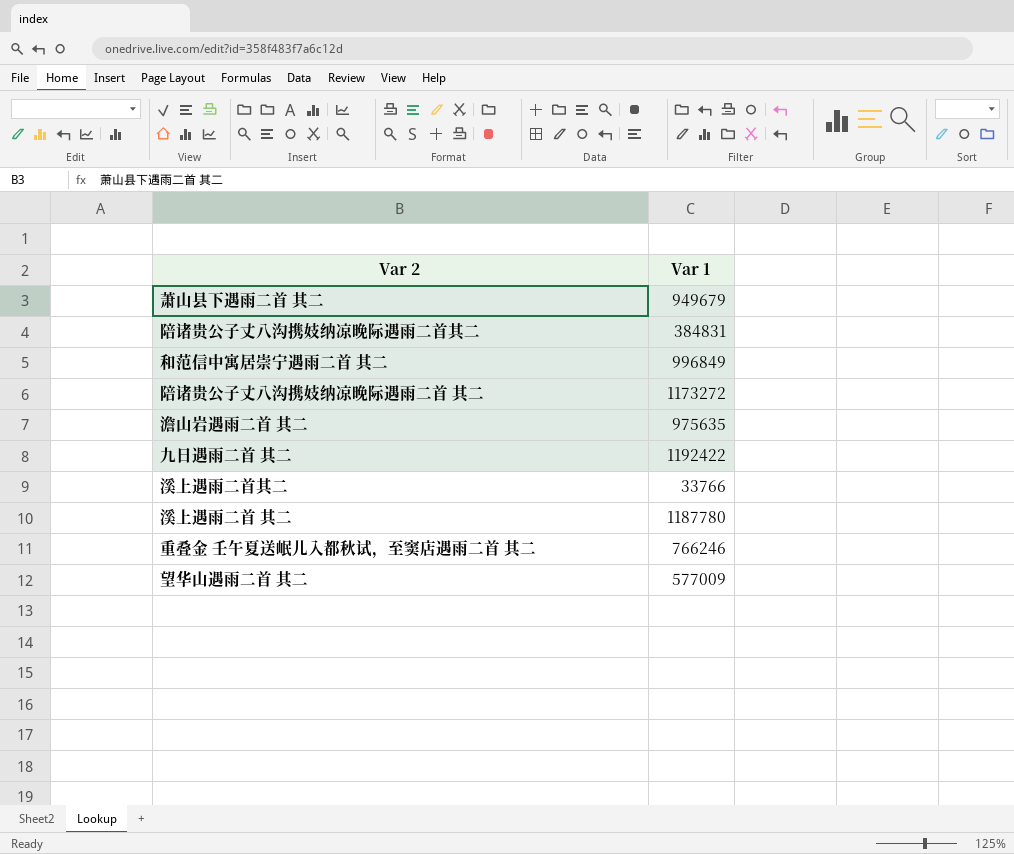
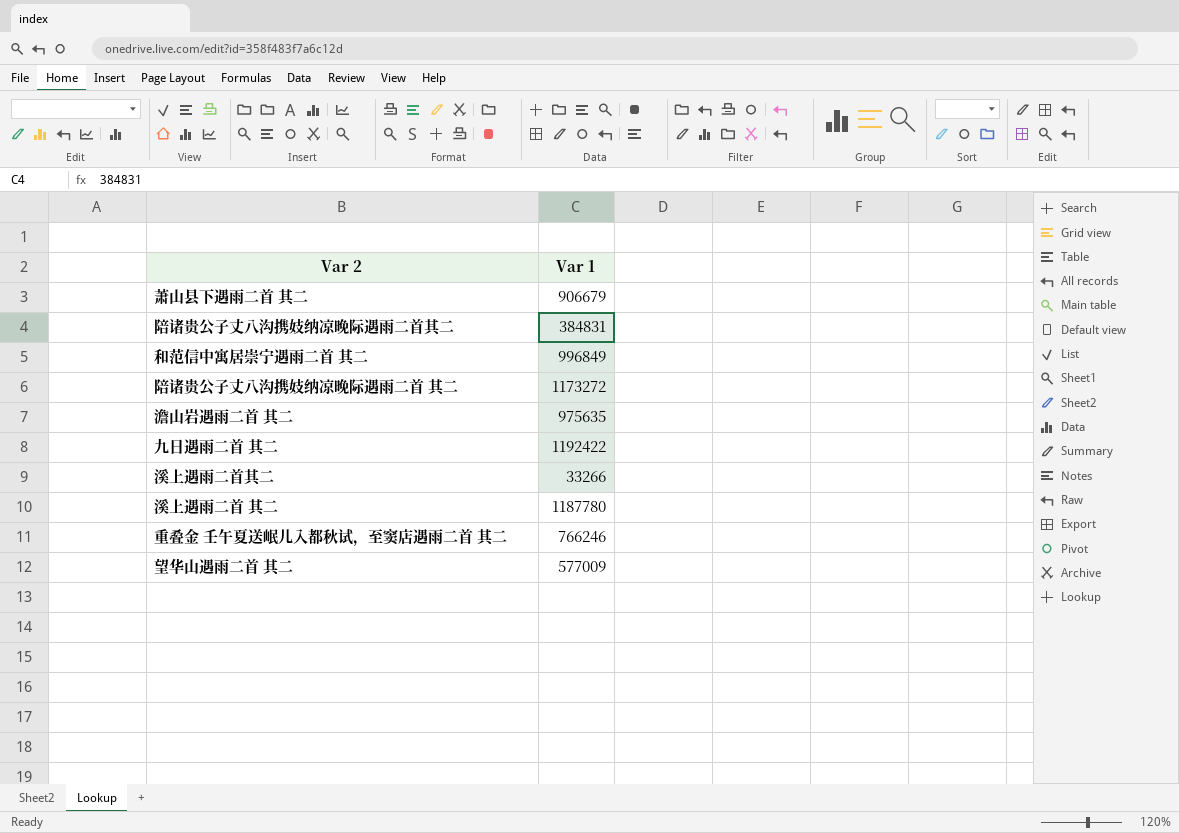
萧山县下遇雨二首 其二 | Var 1: 949679 -> 906679
溪上遇雨二首其二 | Var 1: 33766 -> 33266

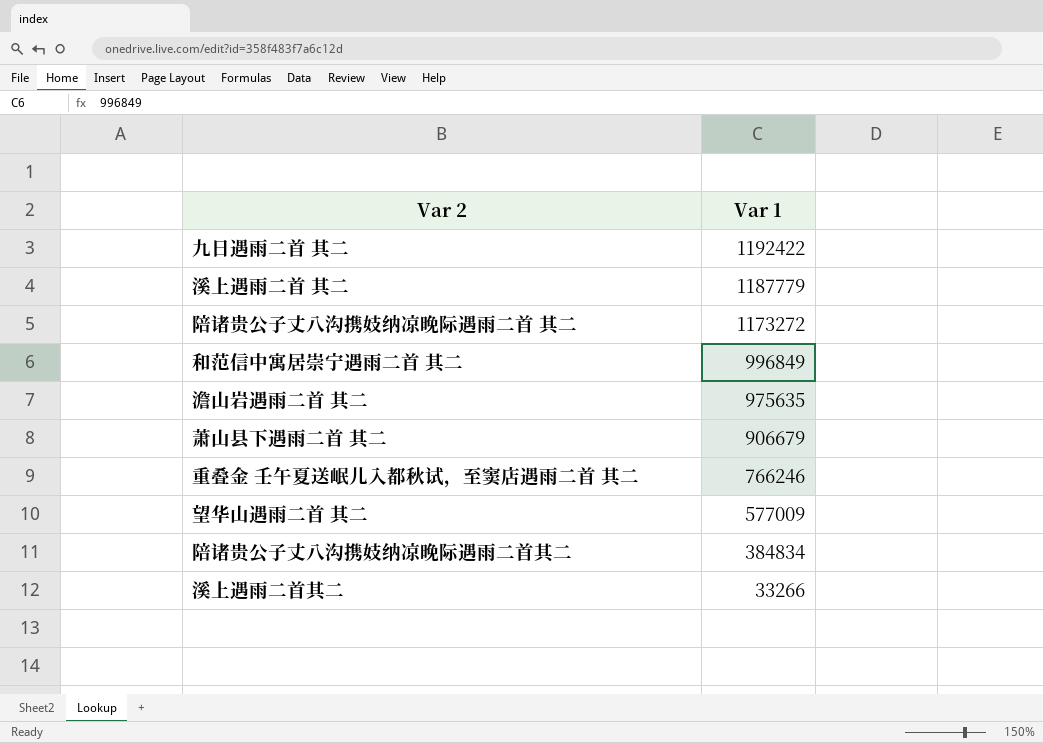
row order: none -> Var 1 descending
溪上遇雨二首 其二 | Var 1: 1187780 -> 1187779
陪诸贵公子丈八沟携妓纳凉晚际遇雨二首其二 | Var 1: 384831 -> 384834

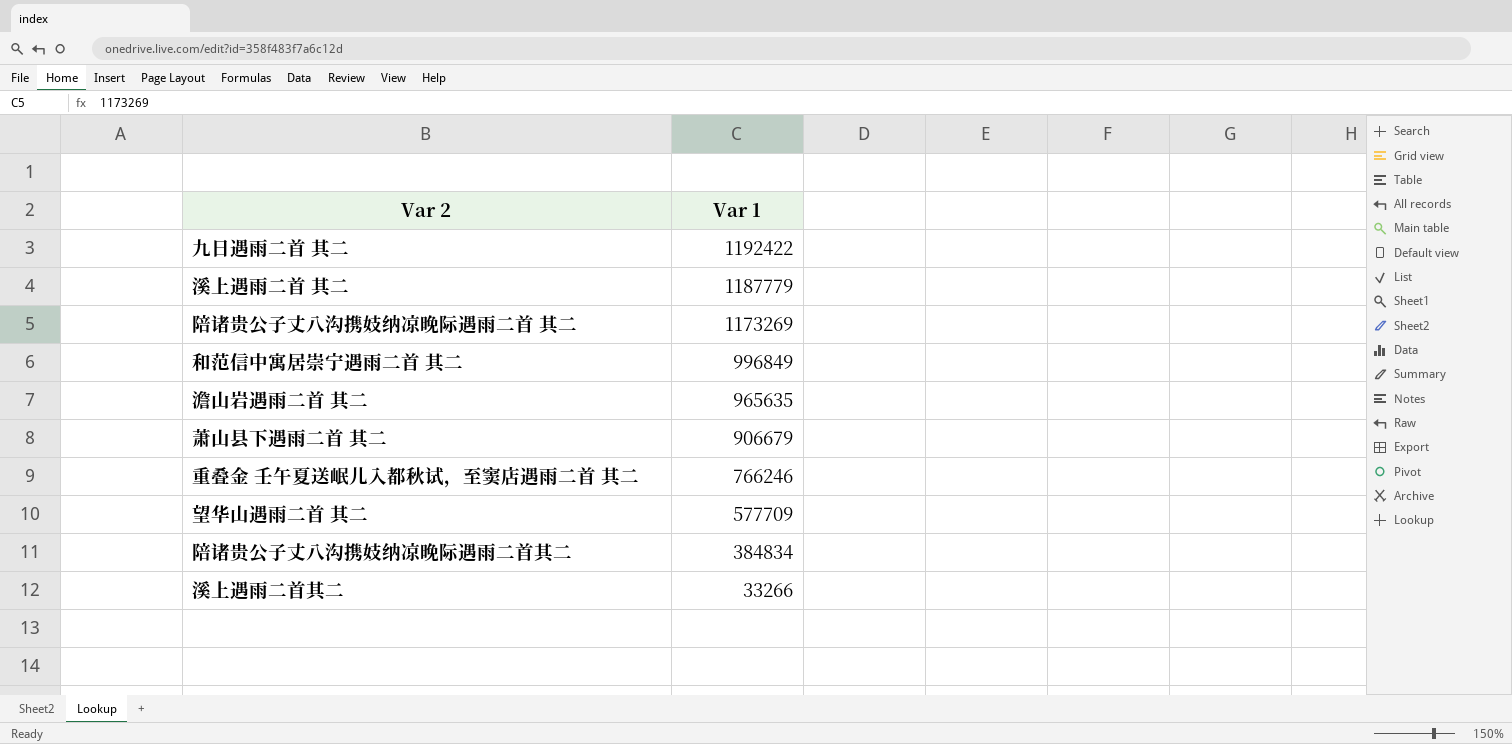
陪诸贵公子丈八沟携妓纳凉晚际遇雨二首 其二 | Var 1: 1173272 -> 1173269
澹山岩遇雨二首 其二 | Var 1: 975635 -> 965635
望华山遇雨二首 其二 | Var 1: 577009 -> 577709

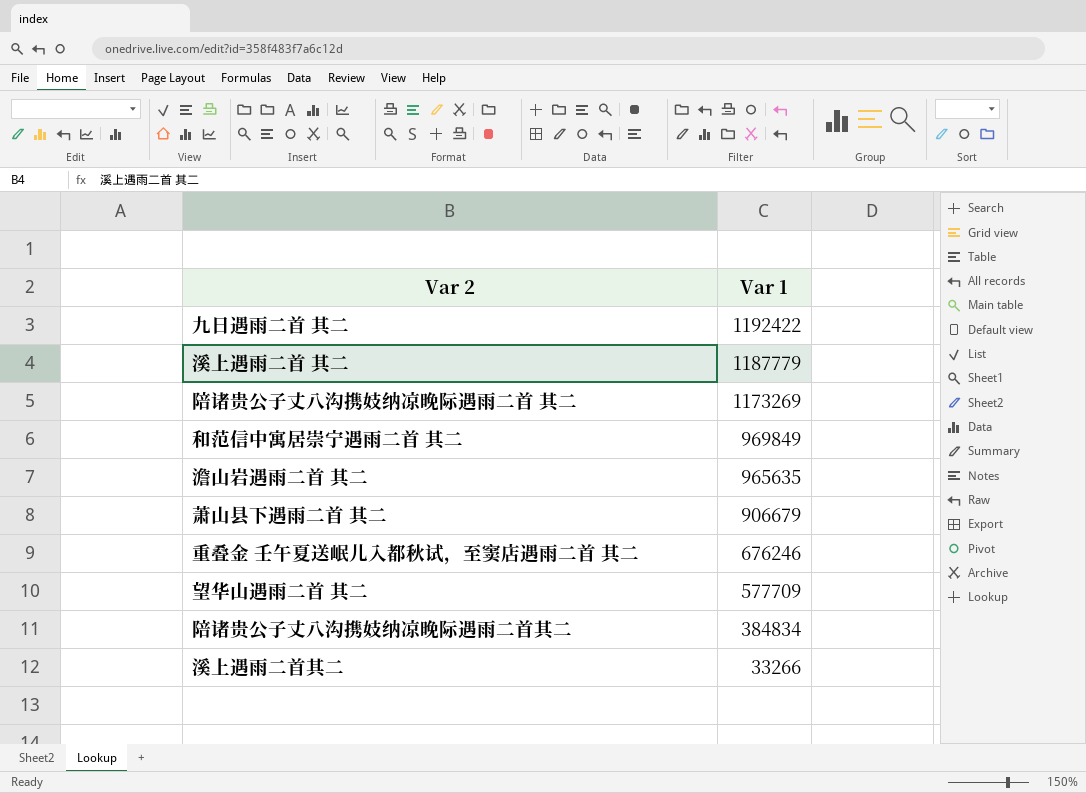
和范信中寓居崇宁遇雨二首 其二 | Var 1: 996849 -> 969849
重叠金 壬午夏送岷儿入都秋试，至窦店遇雨二首 其二 | Var 1: 766246 -> 676246

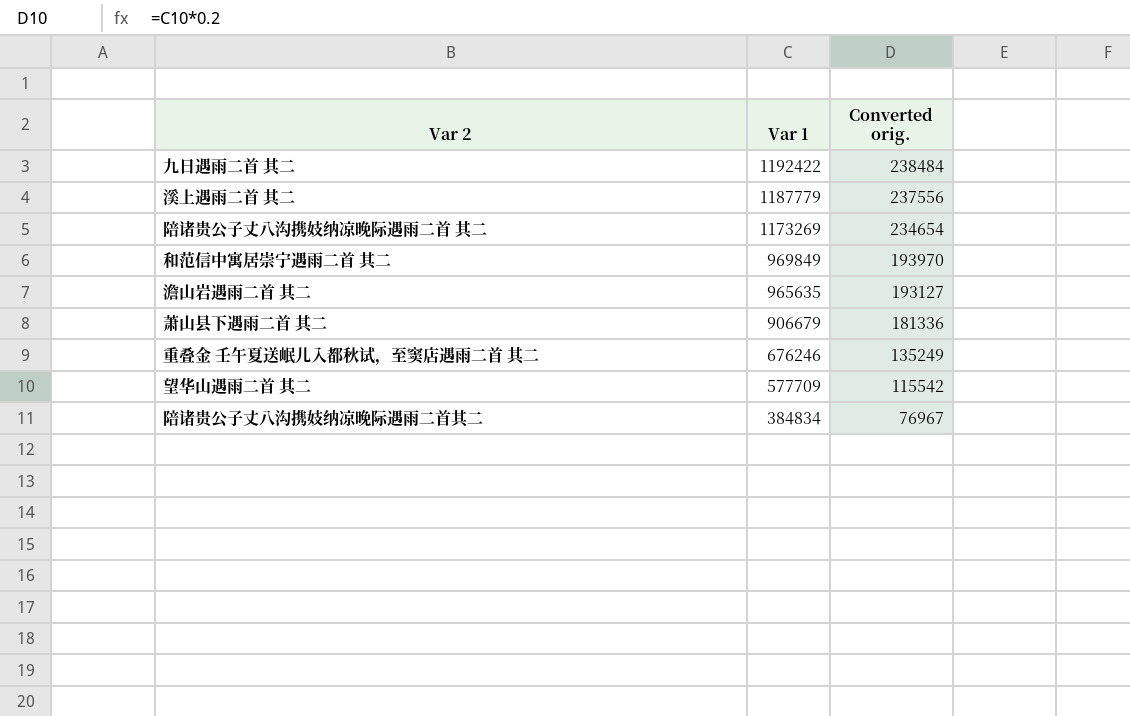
column Converted orig. | formula: none -> [Var 1] * 0.2
row 溪上遇雨二首其二: 33266 -> none

